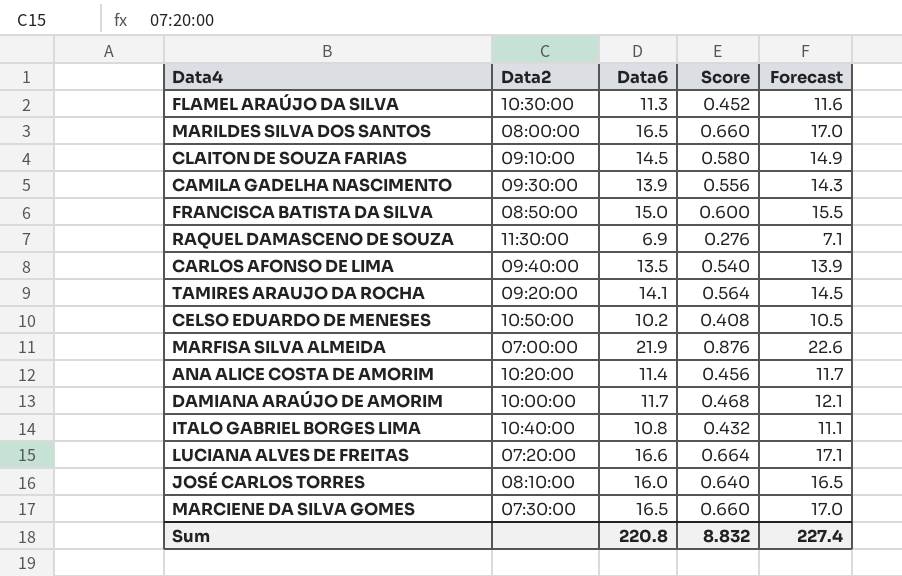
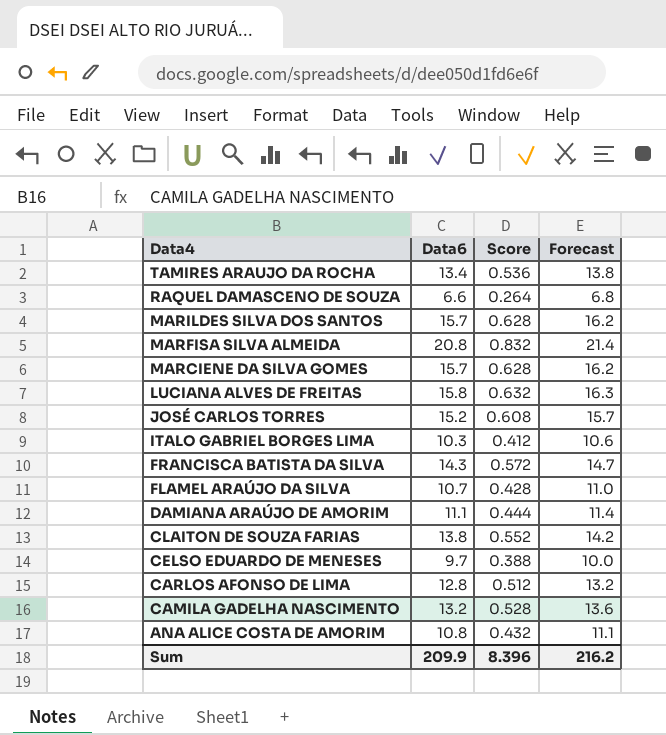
row order: none -> Data4 descending
column Data2 | position: 2 -> none
TAMIRES ARAUJO DA ROCHA | Data6: 14.1 -> 13.4
TAMIRES ARAUJO DA ROCHA | Score: 0.564 -> 0.536
TAMIRES ARAUJO DA ROCHA | Forecast: 14.5 -> 13.8
RAQUEL DAMASCENO DE SOUZA | Data6: 6.9 -> 6.6
RAQUEL DAMASCENO DE SOUZA | Score: 0.276 -> 0.264
RAQUEL DAMASCENO DE SOUZA | Forecast: 7.1 -> 6.8
MARILDES SILVA DOS SANTOS | Data6: 16.5 -> 15.7
MARILDES SILVA DOS SANTOS | Score: 0.660 -> 0.628
MARILDES SILVA DOS SANTOS | Forecast: 17.0 -> 16.2
MARFISA SILVA ALMEIDA | Data6: 21.9 -> 20.8
MARFISA SILVA ALMEIDA | Score: 0.876 -> 0.832
MARFISA SILVA ALMEIDA | Forecast: 22.6 -> 21.4
MARCIENE DA SILVA GOMES | Data6: 16.5 -> 15.7
MARCIENE DA SILVA GOMES | Score: 0.660 -> 0.628
MARCIENE DA SILVA GOMES | Forecast: 17.0 -> 16.2
LUCIANA ALVES DE FREITAS | Data6: 16.6 -> 15.8
LUCIANA ALVES DE FREITAS | Score: 0.664 -> 0.632
LUCIANA ALVES DE FREITAS | Forecast: 17.1 -> 16.3
JOSÉ CARLOS TORRES | Data6: 16.0 -> 15.2
JOSÉ CARLOS TORRES | Score: 0.640 -> 0.608
JOSÉ CARLOS TORRES | Forecast: 16.5 -> 15.7
ITALO GABRIEL BORGES LIMA | Data6: 10.8 -> 10.3
ITALO GABRIEL BORGES LIMA | Score: 0.432 -> 0.412
ITALO GABRIEL BORGES LIMA | Forecast: 11.1 -> 10.6
FRANCISCA BATISTA DA SILVA | Data6: 15.0 -> 14.3
FRANCISCA BATISTA DA SILVA | Score: 0.600 -> 0.572
FRANCISCA BATISTA DA SILVA | Forecast: 15.5 -> 14.7
FLAMEL ARAÚJO DA SILVA | Data6: 11.3 -> 10.7
FLAMEL ARAÚJO DA SILVA | Score: 0.452 -> 0.428
FLAMEL ARAÚJO DA SILVA | Forecast: 11.6 -> 11.0
DAMIANA ARAÚJO DE AMORIM | Data6: 11.7 -> 11.1
DAMIANA ARAÚJO DE AMORIM | Score: 0.468 -> 0.444
DAMIANA ARAÚJO DE AMORIM | Forecast: 12.1 -> 11.4
CLAITON DE SOUZA FARIAS | Data6: 14.5 -> 13.8
CLAITON DE SOUZA FARIAS | Score: 0.580 -> 0.552
CLAITON DE SOUZA FARIAS | Forecast: 14.9 -> 14.2
CELSO EDUARDO DE MENESES | Data6: 10.2 -> 9.7
CELSO EDUARDO DE MENESES | Score: 0.408 -> 0.388
CELSO EDUARDO DE MENESES | Forecast: 10.5 -> 10.0
CARLOS AFONSO DE LIMA | Data6: 13.5 -> 12.8
CARLOS AFONSO DE LIMA | Score: 0.540 -> 0.512
CARLOS AFONSO DE LIMA | Forecast: 13.9 -> 13.2
CAMILA GADELHA NASCIMENTO | Data6: 13.9 -> 13.2
CAMILA GADELHA NASCIMENTO | Score: 0.556 -> 0.528
CAMILA GADELHA NASCIMENTO | Forecast: 14.3 -> 13.6
ANA ALICE COSTA DE AMORIM | Data6: 11.4 -> 10.8
ANA ALICE COSTA DE AMORIM | Score: 0.456 -> 0.432
ANA ALICE COSTA DE AMORIM | Forecast: 11.7 -> 11.1
Sum | Data6: 220.8 -> 209.9
Sum | Score: 8.832 -> 8.396
Sum | Forecast: 227.4 -> 216.2

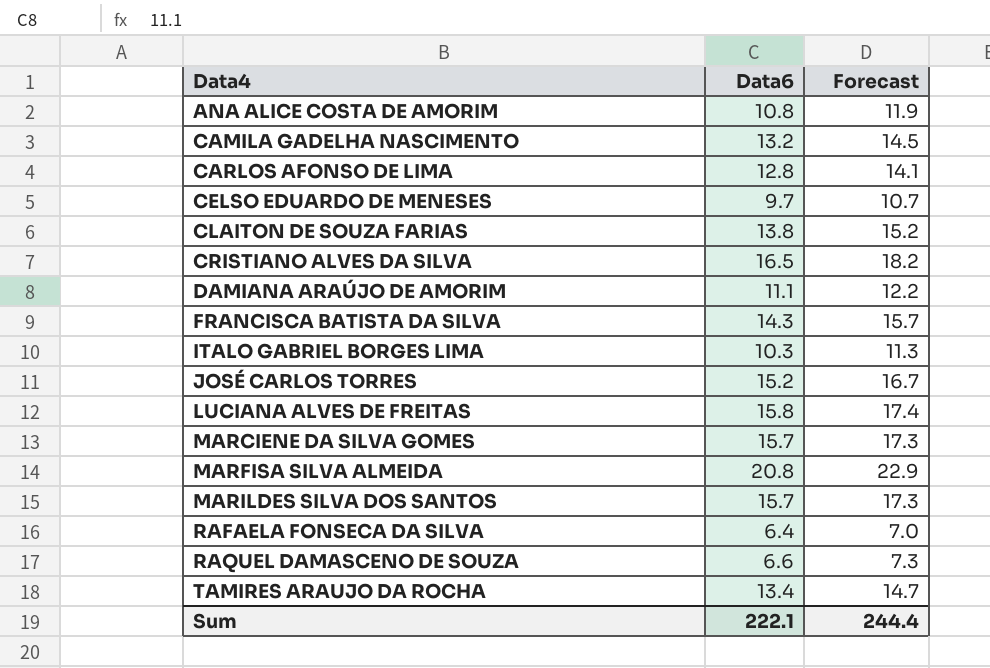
row order: Data4 descending -> Data4 ascending
column Score | formula: [Data6] * 0.04 -> none
column Forecast | formula: [Data6] * 1.03 -> [Data6] * 1.1
row FLAMEL ARAÚJO DA SILVA: 10.7 | 0.428 | 11.0 -> none
row CRISTIANO ALVES DA SILVA: none -> 16.5 | 18.2
row RAFAELA FONSECA DA SILVA: none -> 6.4 | 7.0
Sum | Data6: 209.9 -> 222.1
Sum | Forecast: 216.2 -> 244.4

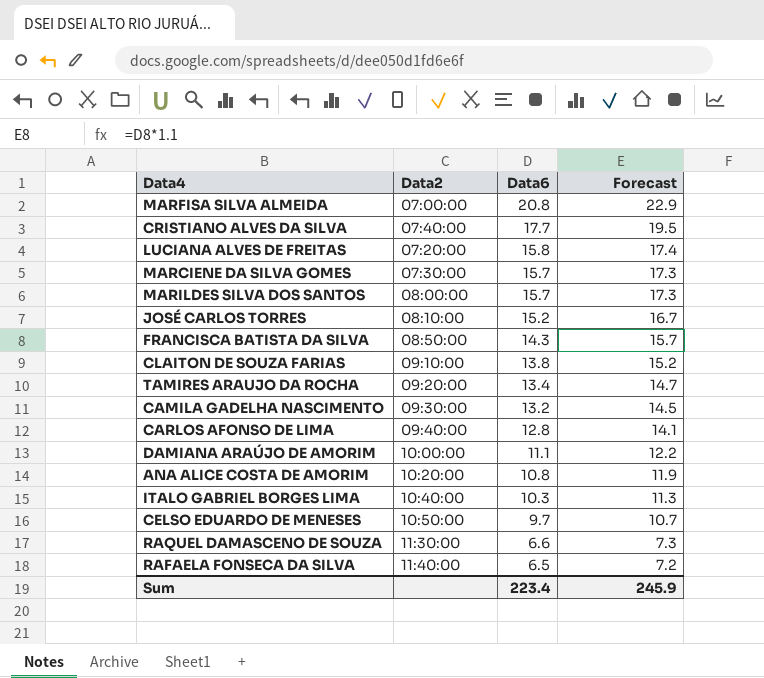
row order: Data4 ascending -> Data6 descending
column Data2 | position: none -> 2
CRISTIANO ALVES DA SILVA | Data6: 16.5 -> 17.7
CRISTIANO ALVES DA SILVA | Forecast: 18.2 -> 19.5
RAFAELA FONSECA DA SILVA | Data6: 6.4 -> 6.5
RAFAELA FONSECA DA SILVA | Forecast: 7.0 -> 7.2
Sum | Data6: 222.1 -> 223.4
Sum | Forecast: 244.4 -> 245.9

